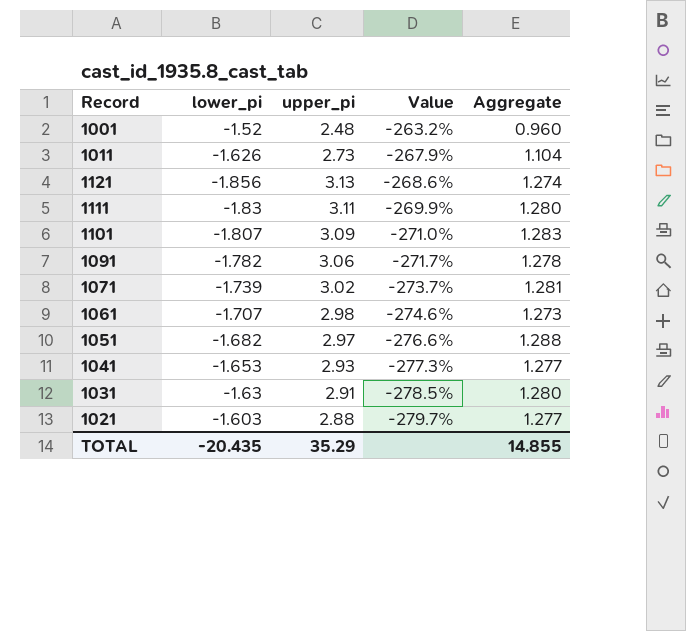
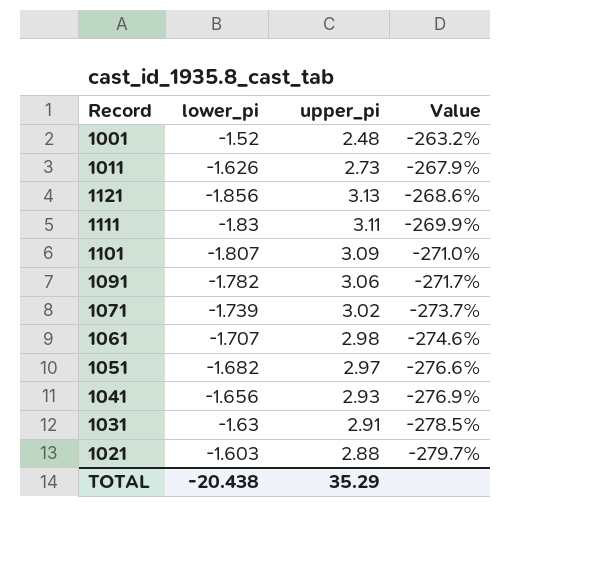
column Aggregate | formula: [lower_pi] + [upper_pi] -> none
1041 | lower_pi: -1.653 -> -1.656
1041 | Value: -277.3% -> -276.9%
TOTAL | lower_pi: -20.435 -> -20.438

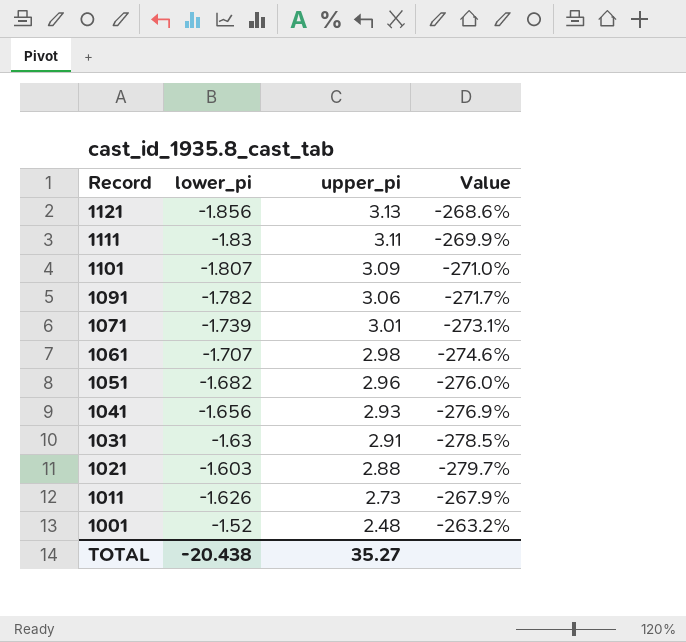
row order: Value descending -> Record descending
1071 | upper_pi: 3.02 -> 3.01
1071 | Value: -273.7% -> -273.1%
1051 | upper_pi: 2.97 -> 2.96
1051 | Value: -276.6% -> -276.0%
TOTAL | upper_pi: 35.29 -> 35.27

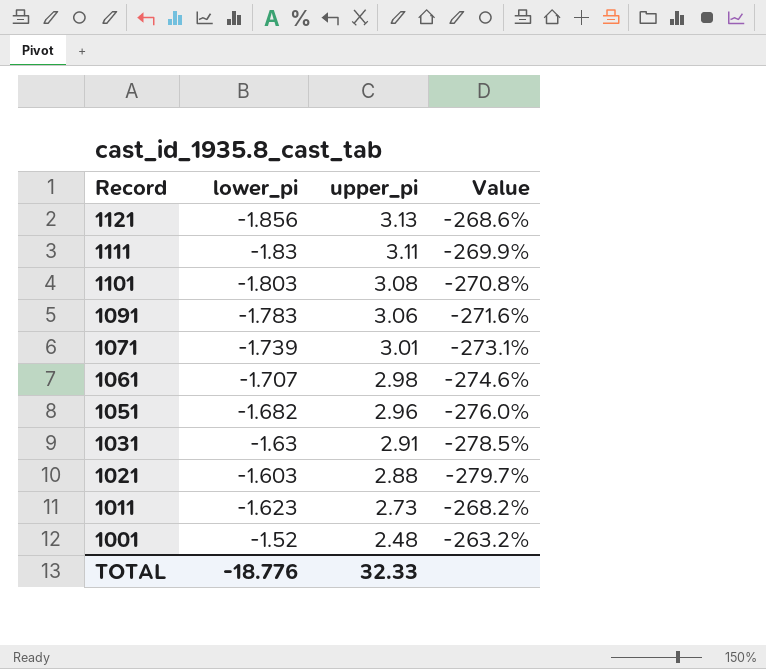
row 1041: -1.656 | 2.93 | -276.9% -> none
1101 | lower_pi: -1.807 -> -1.803
1101 | upper_pi: 3.09 -> 3.08
1101 | Value: -271.0% -> -270.8%
1091 | lower_pi: -1.782 -> -1.783
1091 | Value: -271.7% -> -271.6%
1011 | lower_pi: -1.626 -> -1.623
1011 | Value: -267.9% -> -268.2%
TOTAL | lower_pi: -20.438 -> -18.776
TOTAL | upper_pi: 35.27 -> 32.33

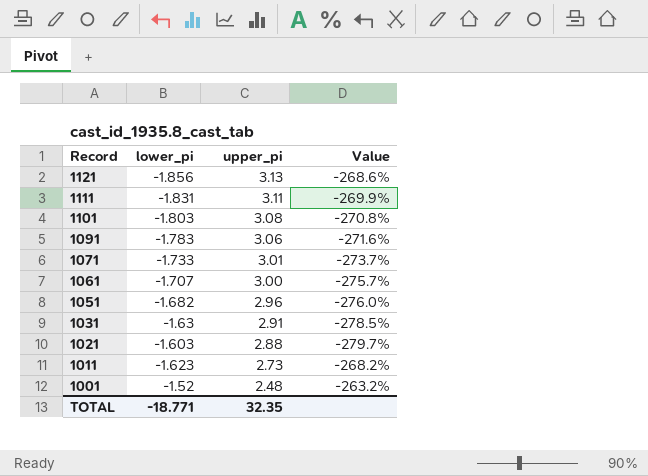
1111 | lower_pi: -1.83 -> -1.831
1071 | lower_pi: -1.739 -> -1.733
1071 | Value: -273.1% -> -273.7%
1061 | upper_pi: 2.98 -> 3.00
1061 | Value: -274.6% -> -275.7%
TOTAL | lower_pi: -18.776 -> -18.771
TOTAL | upper_pi: 32.33 -> 32.35

